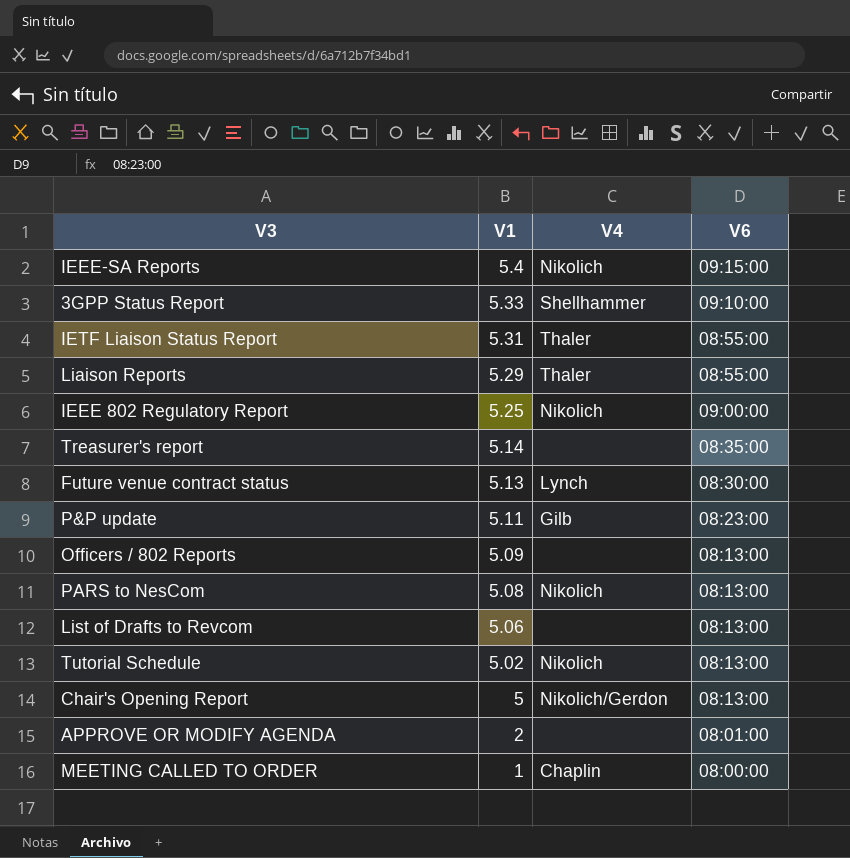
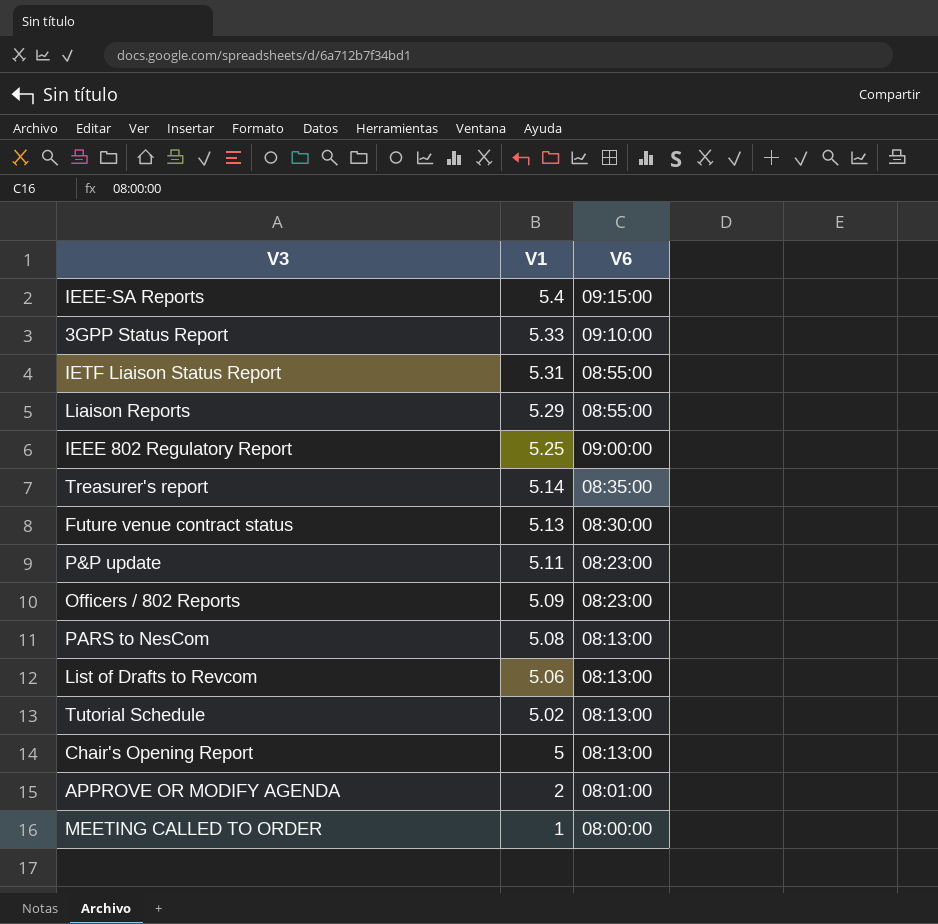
column V4 | position: 3 -> none
Officers / 802 Reports | V6: 08:13:00 -> 08:23:00

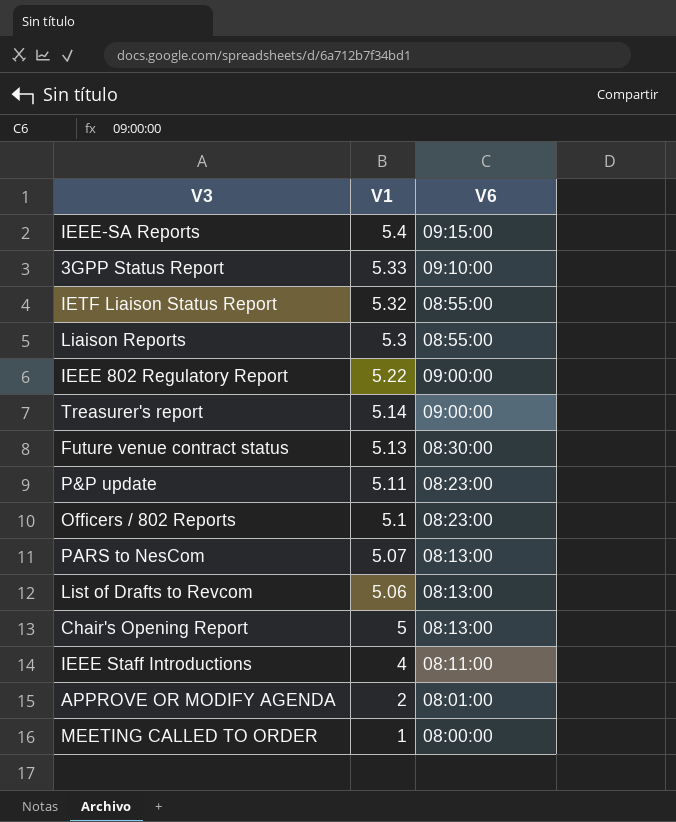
row Tutorial Schedule: 5.02 | 08:13:00 -> none
IETF Liaison Status Report | V1: 5.31 -> 5.32
Liaison Reports | V1: 5.29 -> 5.3
IEEE 802 Regulatory Report | V1: 5.25 -> 5.22
Treasurer's report | V6: 08:35:00 -> 09:00:00
Officers / 802 Reports | V1: 5.09 -> 5.1
PARS to NesCom | V1: 5.08 -> 5.07
row IEEE Staff Introductions: none -> 4 | 08:11:00

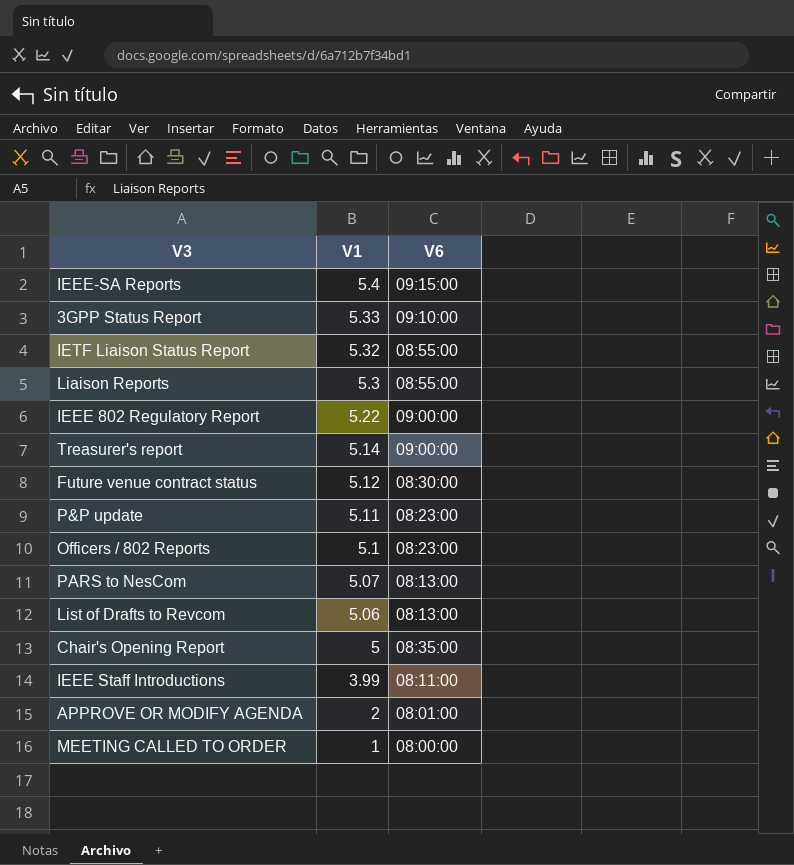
Future venue contract status | V1: 5.13 -> 5.12
Chair's Opening Report | V6: 08:13:00 -> 08:35:00
IEEE Staff Introductions | V1: 4 -> 3.99

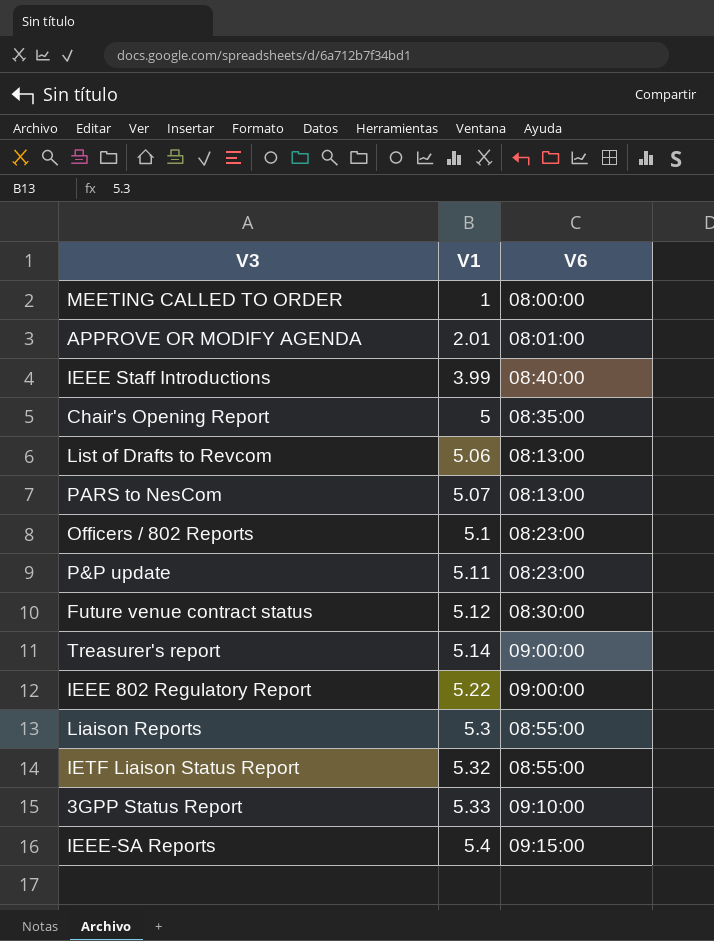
row order: V1 descending -> V1 ascending
APPROVE OR MODIFY AGENDA | V1: 2 -> 2.01
IEEE Staff Introductions | V6: 08:11:00 -> 08:40:00

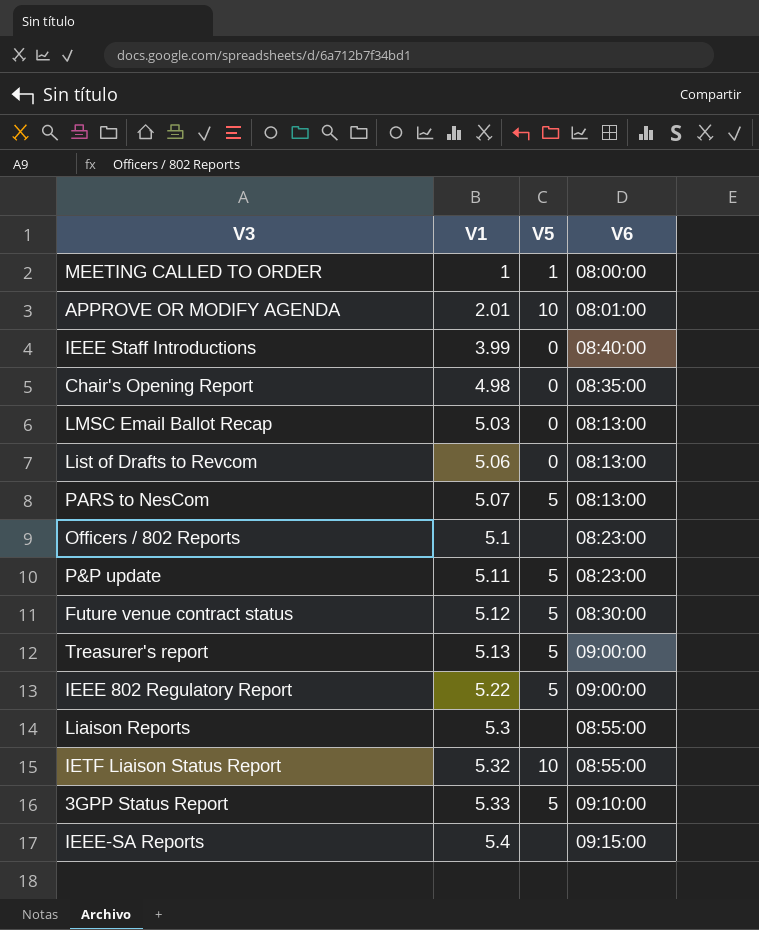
column V5 | position: none -> 3
Chair's Opening Report | V1: 5 -> 4.98
row LMSC Email Ballot Recap: none -> 5.03 | 0 | 08:13:00
Treasurer's report | V1: 5.14 -> 5.13

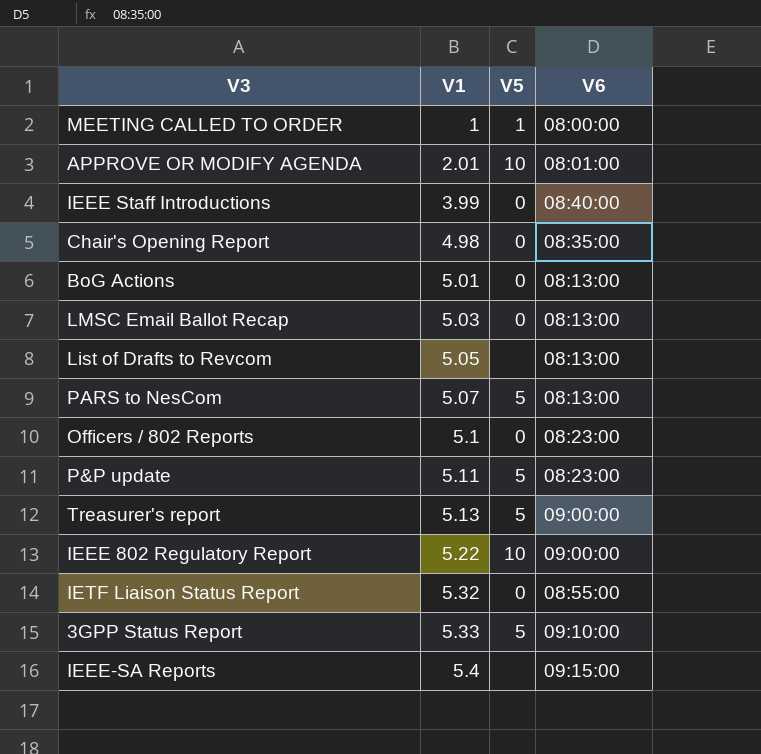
row Future venue contract status: 5.12 | 5 | 08:30:00 -> none
row Liaison Reports: 5.3 | none | 08:55:00 -> none
row BoG Actions: none -> 5.01 | 0 | 08:13:00
List of Drafts to Revcom | V1: 5.06 -> 5.05
List of Drafts to Revcom | V5: 0 -> none
Officers / 802 Reports | V5: none -> 0
IEEE 802 Regulatory Report | V5: 5 -> 10
IETF Liaison Status Report | V5: 10 -> 0

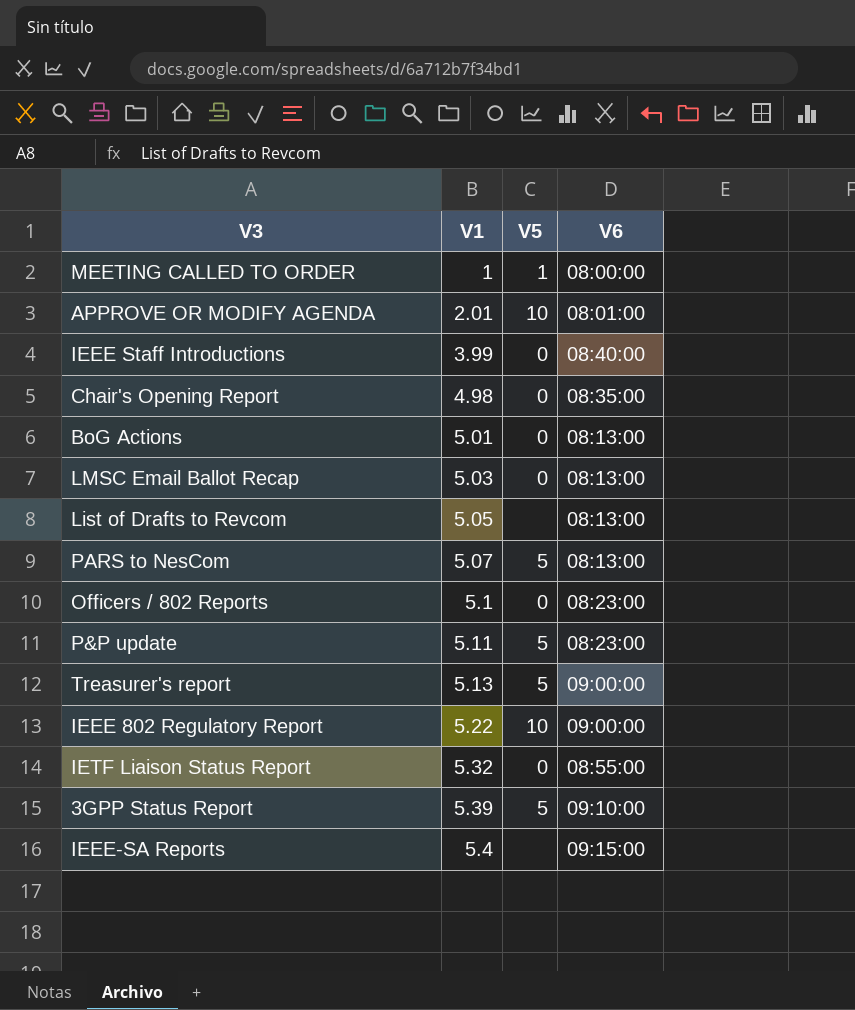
3GPP Status Report | V1: 5.33 -> 5.39

